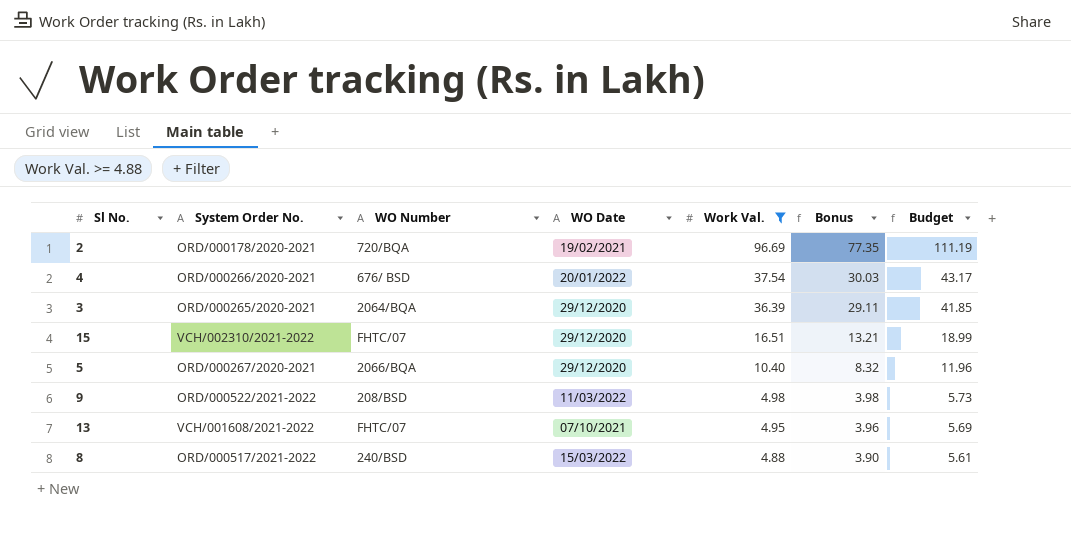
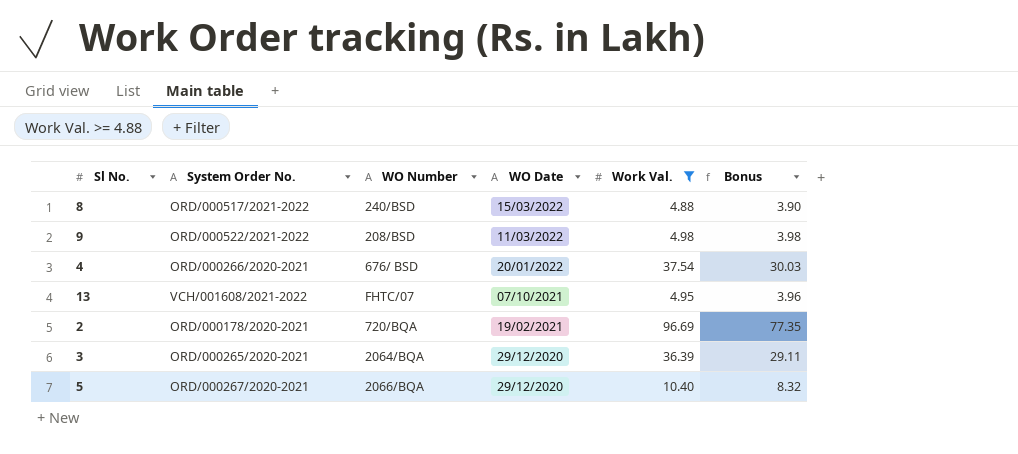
row order: Work Val. descending -> WO Date descending
column Budget | formula: [Work Val.] * 1.15 -> none
row 15: VCH/002310/2021-2022 | FHTC/07 | 29/12/2020 | 16.51 | 13.21 | 18.99 -> none

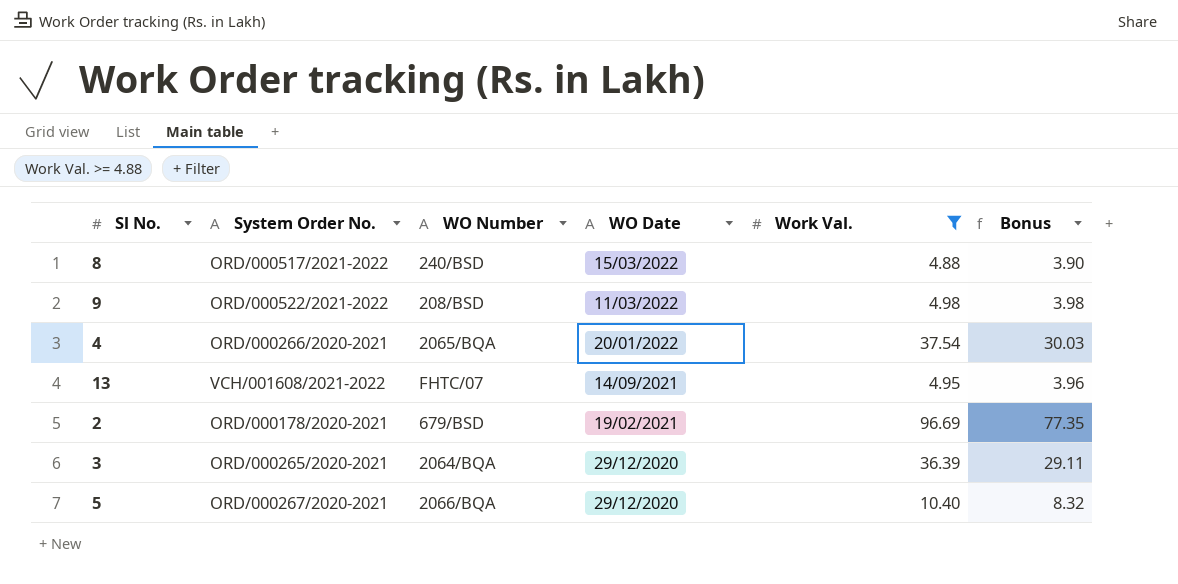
4 | WO Number: 676/ BSD -> 2065/BQA
13 | WO Date: 07/10/2021 -> 14/09/2021
2 | WO Number: 720/BQA -> 679/BSD

